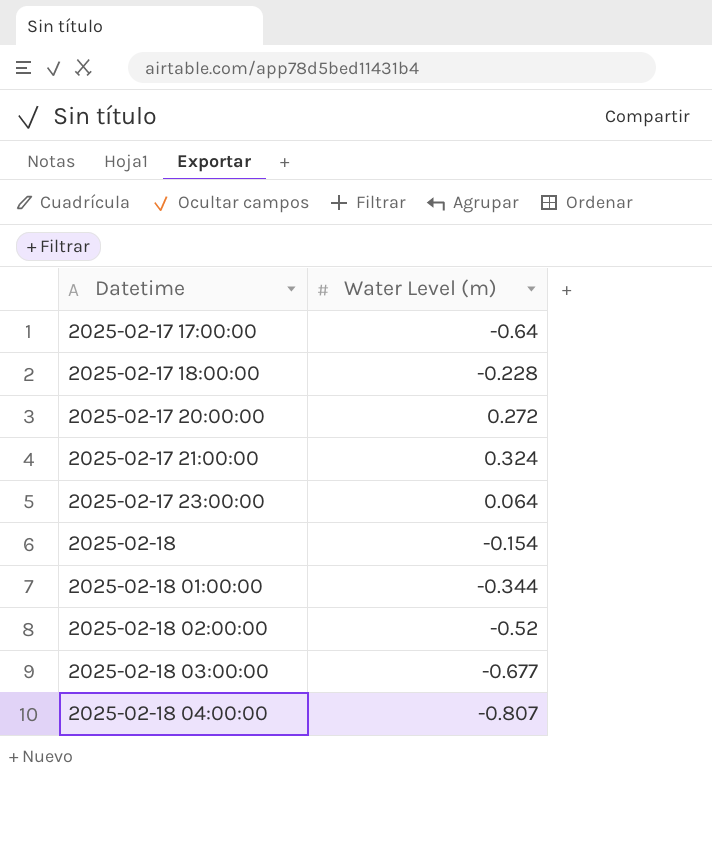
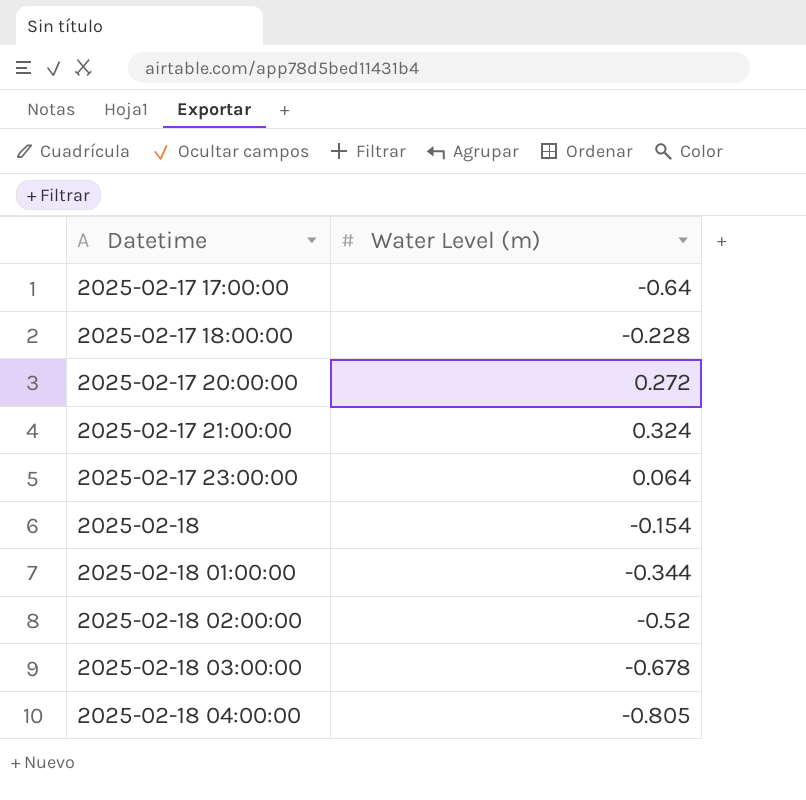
2025-02-18 03:00:00 | Water Level (m): -0.677 -> -0.678
2025-02-18 04:00:00 | Water Level (m): -0.807 -> -0.805

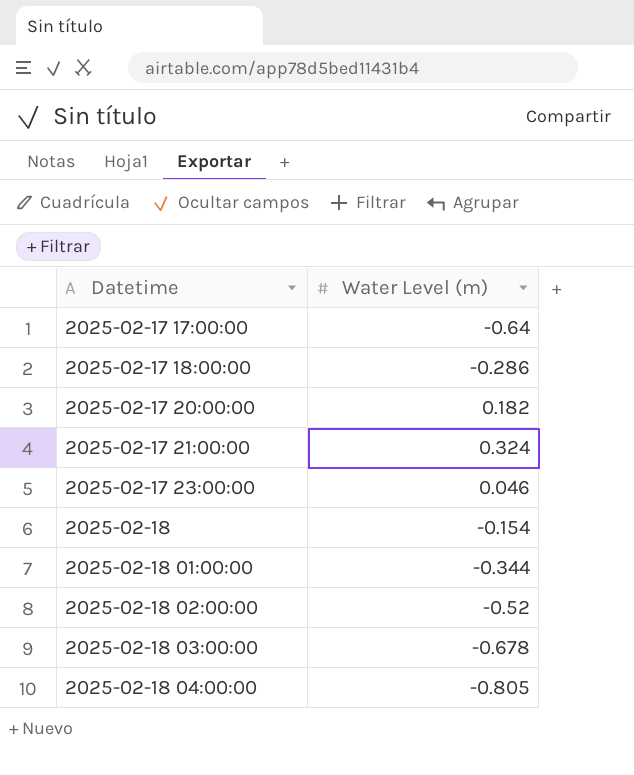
2025-02-17 18:00:00 | Water Level (m): -0.228 -> -0.286
2025-02-17 20:00:00 | Water Level (m): 0.272 -> 0.182
2025-02-17 23:00:00 | Water Level (m): 0.064 -> 0.046

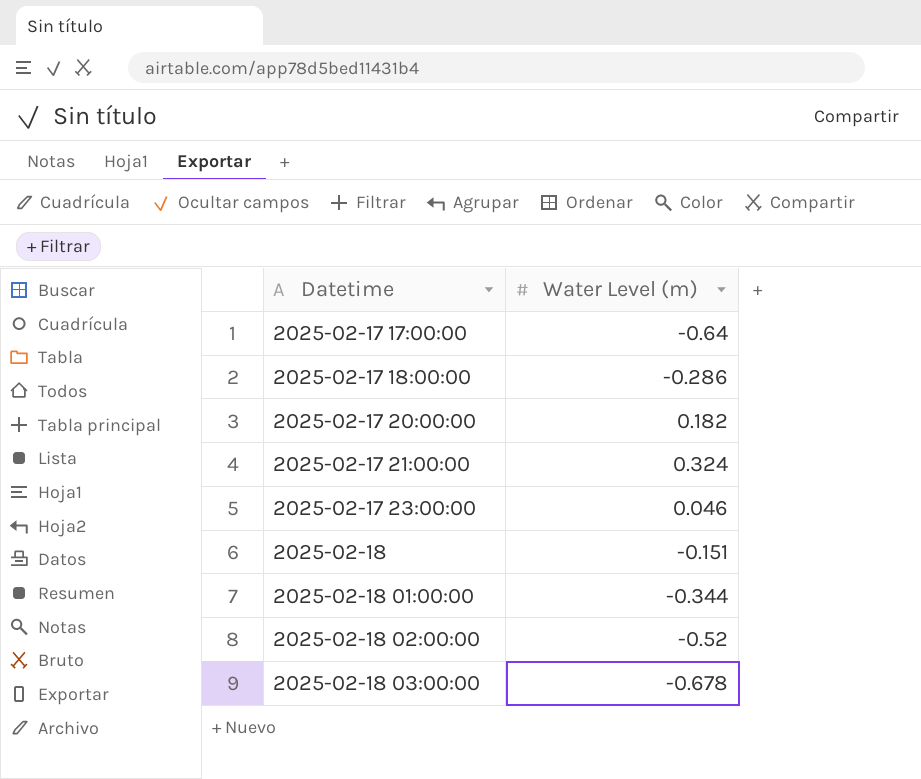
row 2025-02-18 04:00:00: -0.805 -> none
2025-02-18 | Water Level (m): -0.154 -> -0.151

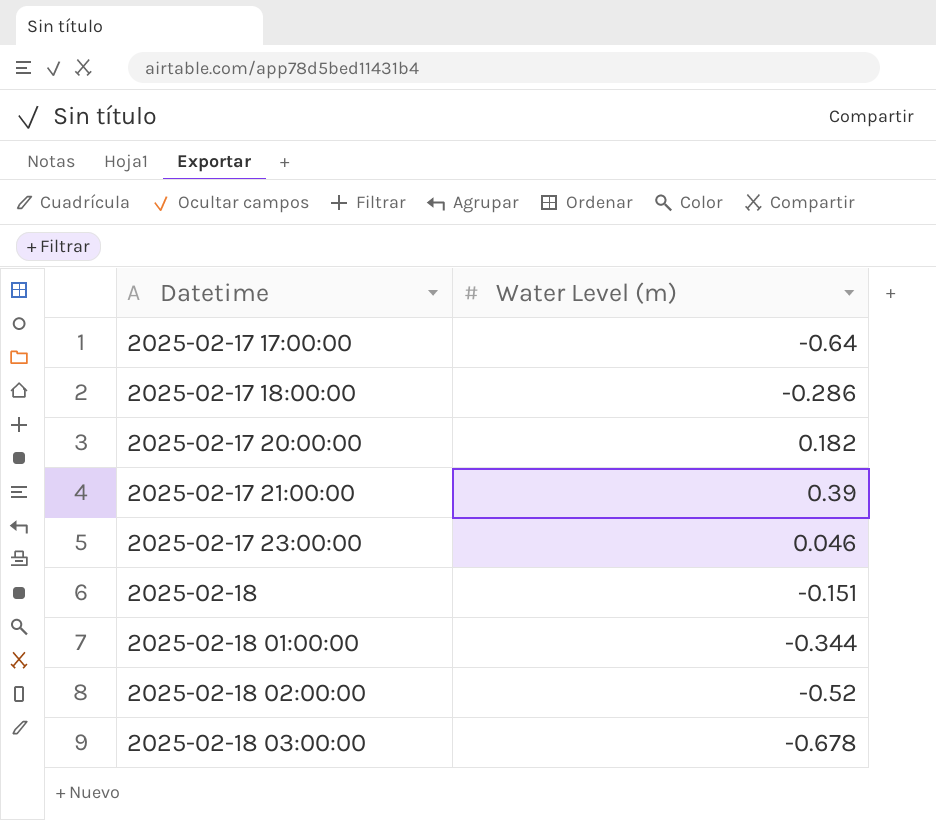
2025-02-17 21:00:00 | Water Level (m): 0.324 -> 0.39

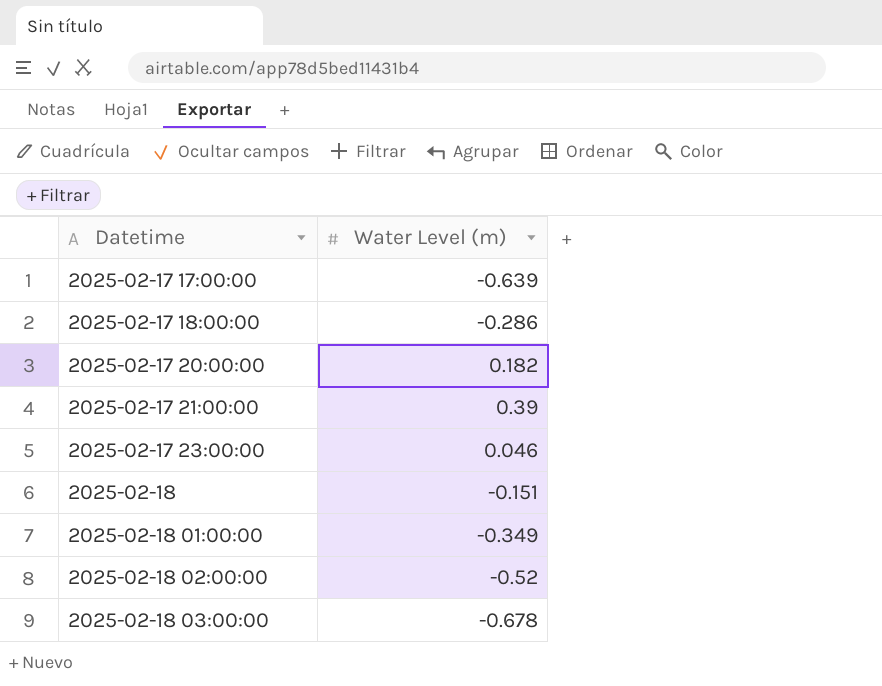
2025-02-17 17:00:00 | Water Level (m): -0.64 -> -0.639
2025-02-18 01:00:00 | Water Level (m): -0.344 -> -0.349

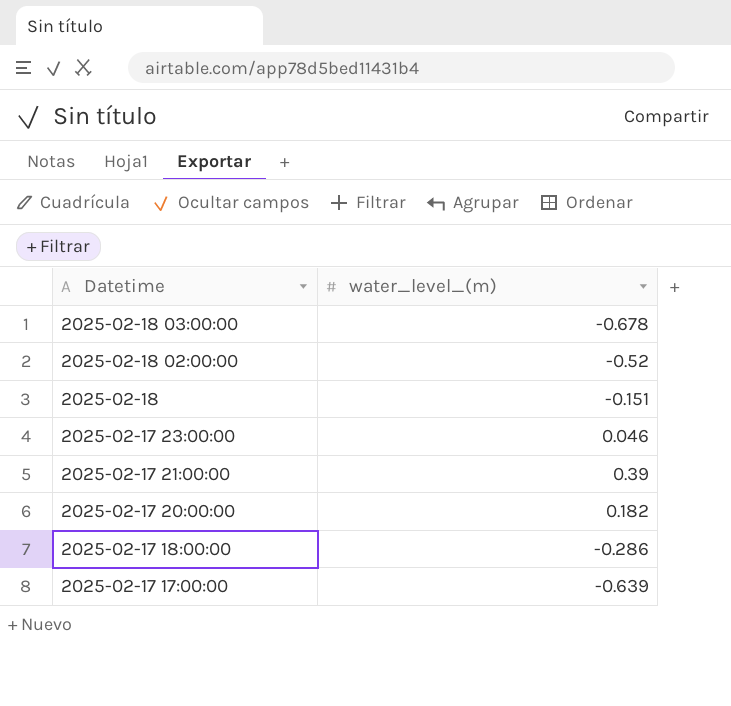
row order: Datetime ascending -> Datetime descending
column name: Water Level (m) -> water_level_(m)
row 2025-02-18 01:00:00: -0.349 -> none

